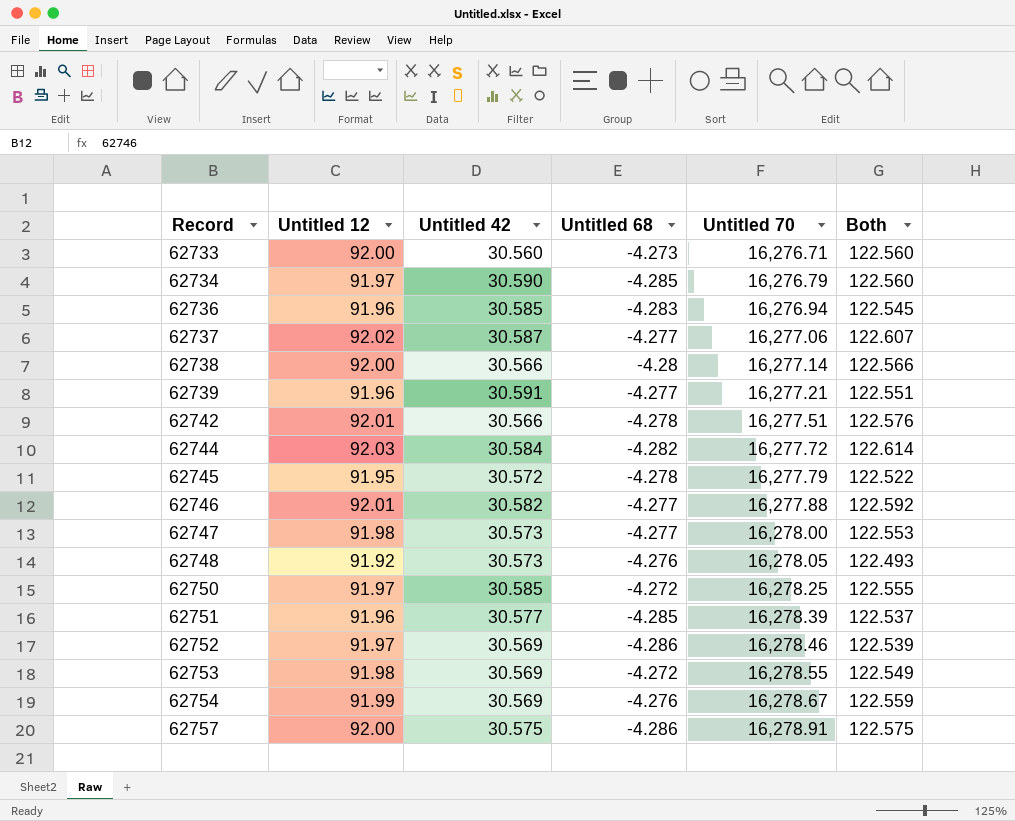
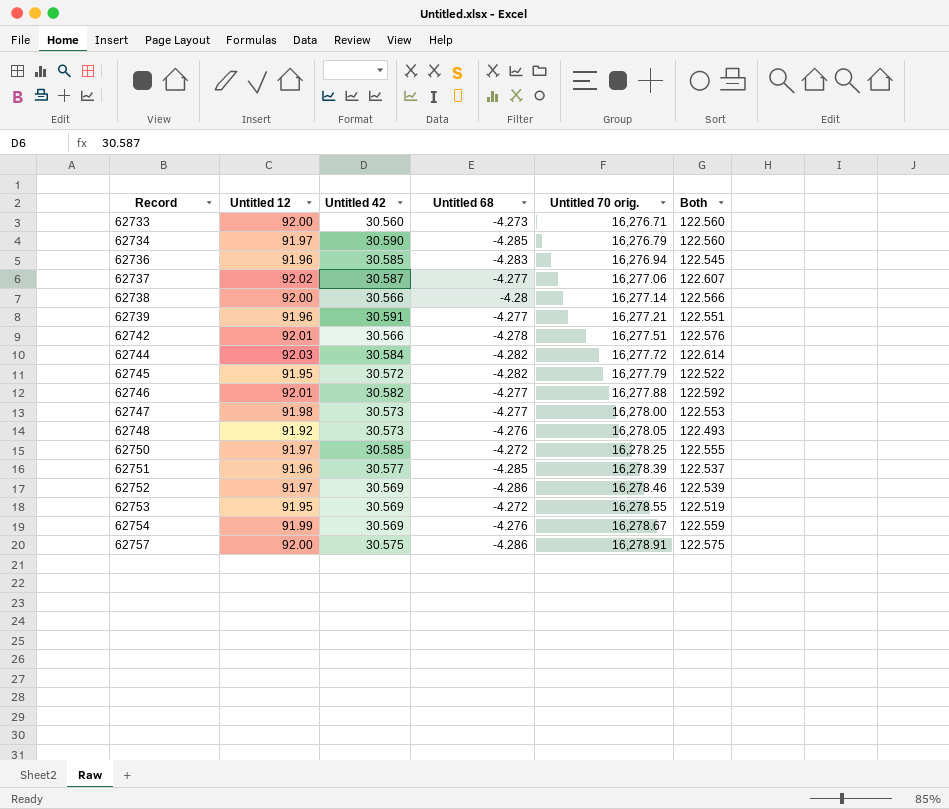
column name: Untitled 70 -> Untitled 70 orig.
62745 | Untitled 68: -4.278 -> -4.282
62753 | Untitled 12: 91.98 -> 91.95
62753 | Both: 122.549 -> 122.519

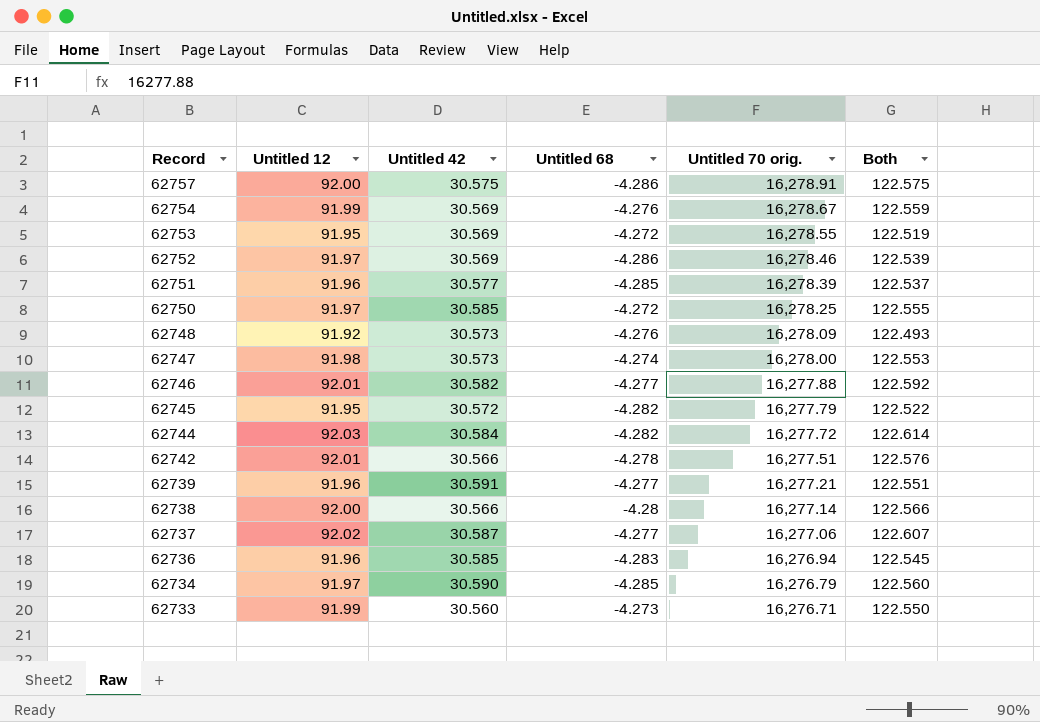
row order: Record ascending -> Record descending
62748 | Untitled 70 orig.: 16,278.05 -> 16,278.09
62747 | Untitled 68: -4.277 -> -4.274
62733 | Untitled 12: 92.00 -> 91.99
62733 | Both: 122.560 -> 122.550

